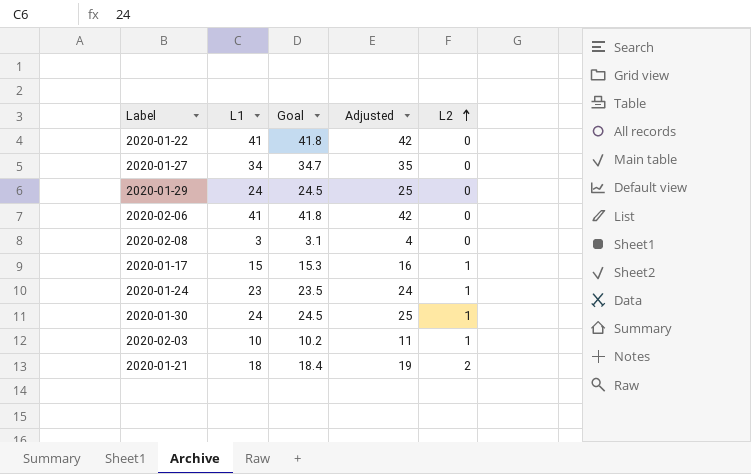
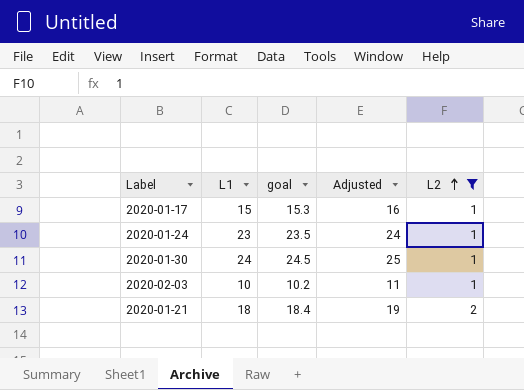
filter: none -> L2 != 0
column name: Goal -> goal

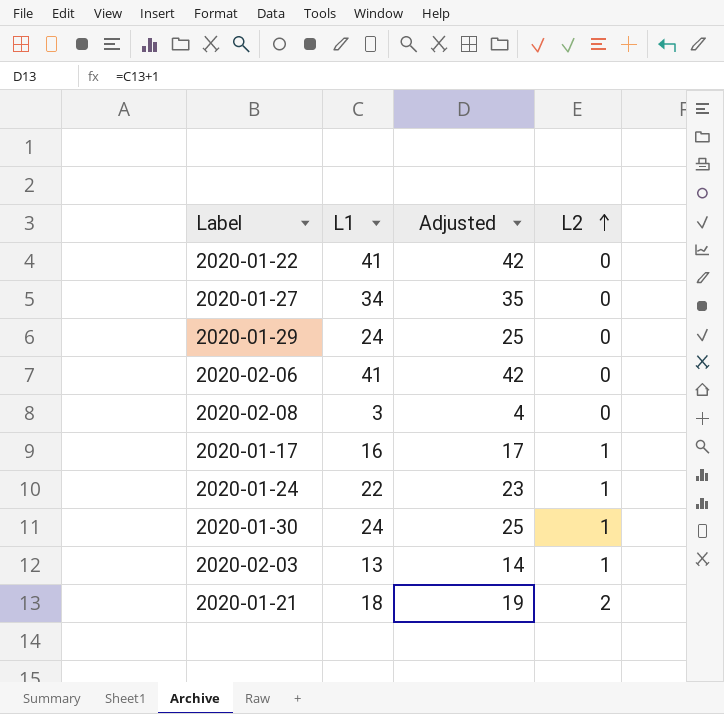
filter: L2 != 0 -> none
column goal | formula: [L1] * 1.02 -> none
2020-01-17 | L1: 15 -> 16
2020-01-17 | Adjusted: 16 -> 17
2020-01-24 | L1: 23 -> 22
2020-01-24 | Adjusted: 24 -> 23
2020-02-03 | L1: 10 -> 13
2020-02-03 | Adjusted: 11 -> 14

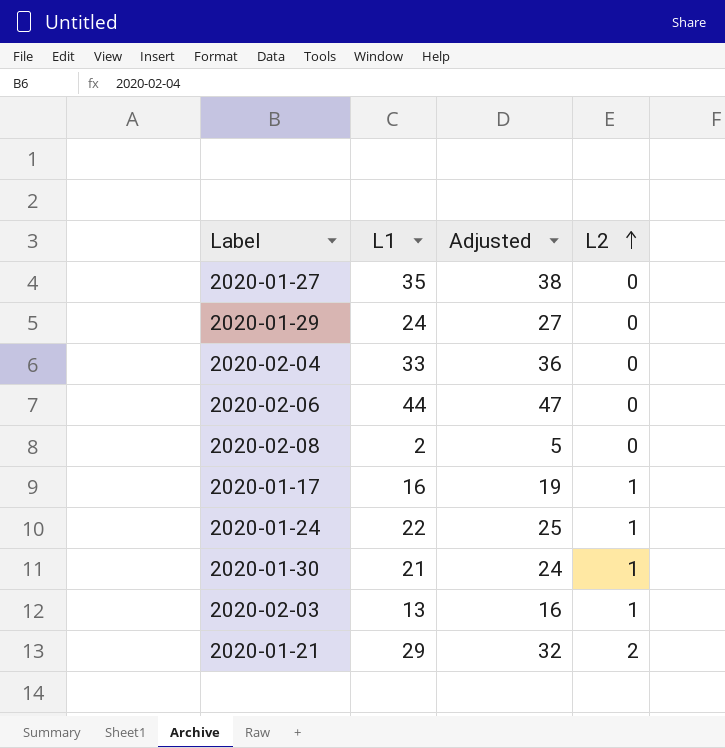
column Adjusted | formula: [L1] + 1 -> [L1] + 3
row 2020-01-22: 41 | 42 | 0 -> none
2020-01-27 | L1: 34 -> 35
row 2020-02-04: none -> 33 | 36 | 0
2020-02-06 | L1: 41 -> 44
2020-02-08 | L1: 3 -> 2
2020-01-30 | L1: 24 -> 21
2020-01-21 | L1: 18 -> 29

